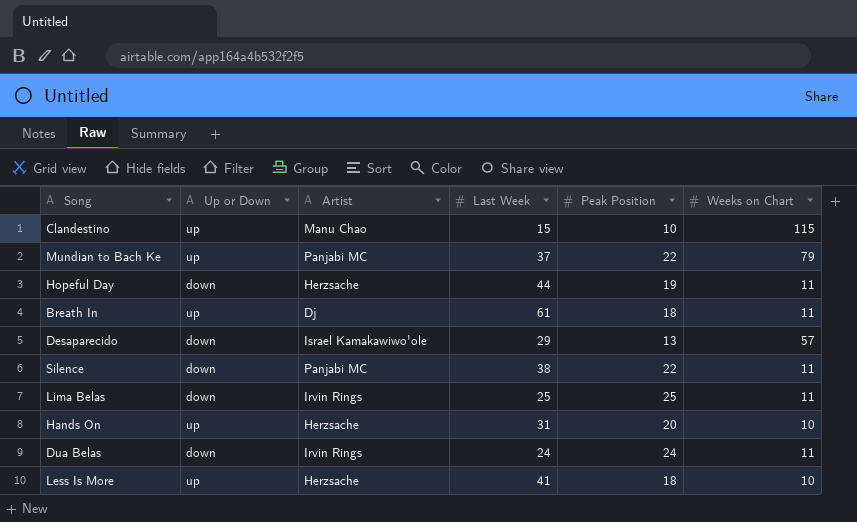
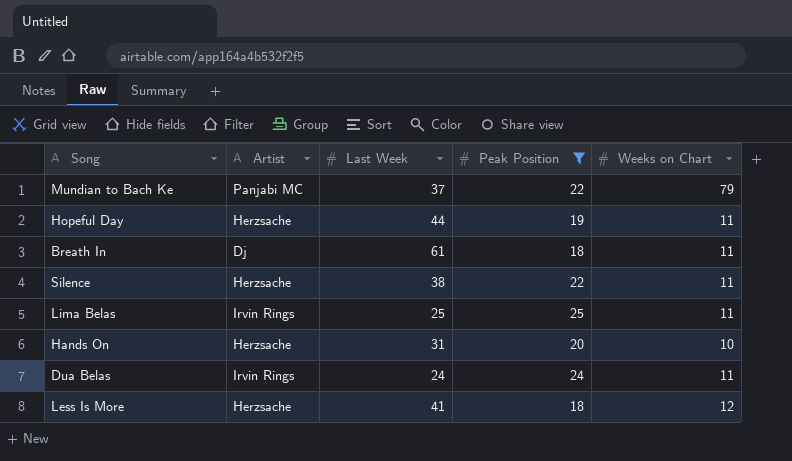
filter: none -> Peak Position >= 18
column Up or Down | position: 2 -> none
Silence | Artist: Panjabi MC -> Herzsache
Less Is More | Weeks on Chart: 10 -> 12

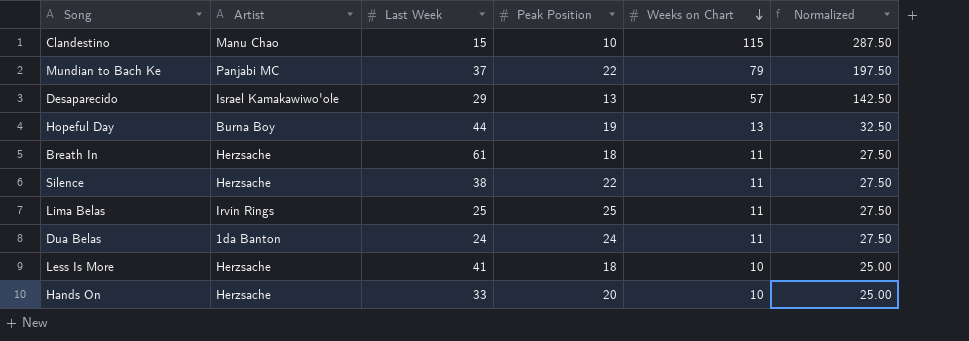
filter: Peak Position >= 18 -> none
row order: none -> Weeks on Chart descending
column Normalized | formula: none -> [Weeks on Chart] * 2.5
Hopeful Day | Artist: Herzsache -> Burna Boy
Hopeful Day | Weeks on Chart: 11 -> 13
Breath In | Artist: Dj -> Herzsache
Dua Belas | Artist: Irvin Rings -> 1da Banton
Less Is More | Weeks on Chart: 12 -> 10
Hands On | Last Week: 31 -> 33

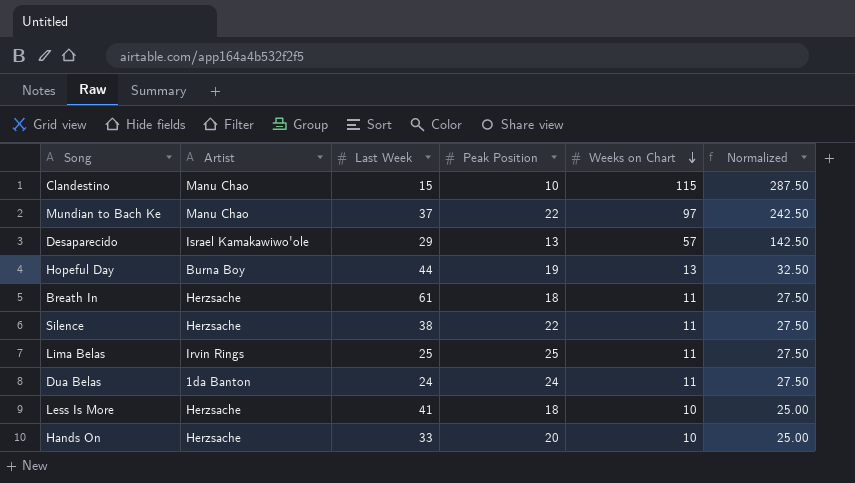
Mundian to Bach Ke | Artist: Panjabi MC -> Manu Chao
Mundian to Bach Ke | Weeks on Chart: 79 -> 97
Mundian to Bach Ke | Normalized: 197.50 -> 242.50

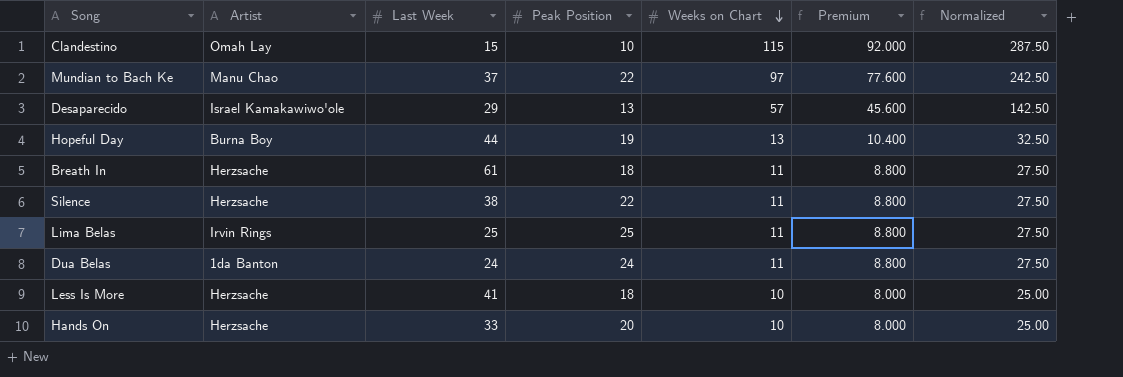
column Premium | formula: none -> [Weeks on Chart] * 0.8
Clandestino | Artist: Manu Chao -> Omah Lay

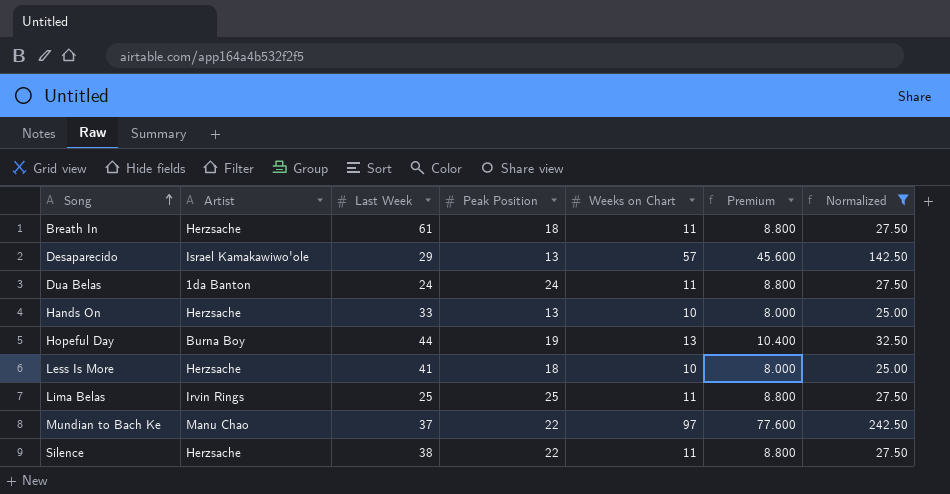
filter: none -> Normalized != 287.50
row order: Weeks on Chart descending -> Song ascending
Hands On | Peak Position: 20 -> 13

